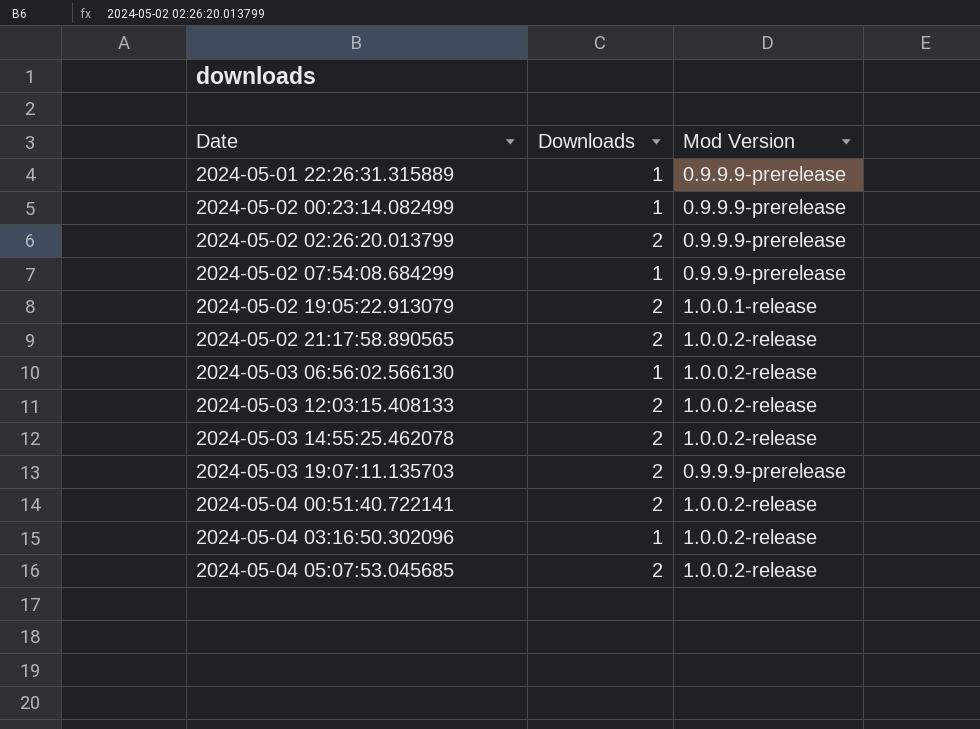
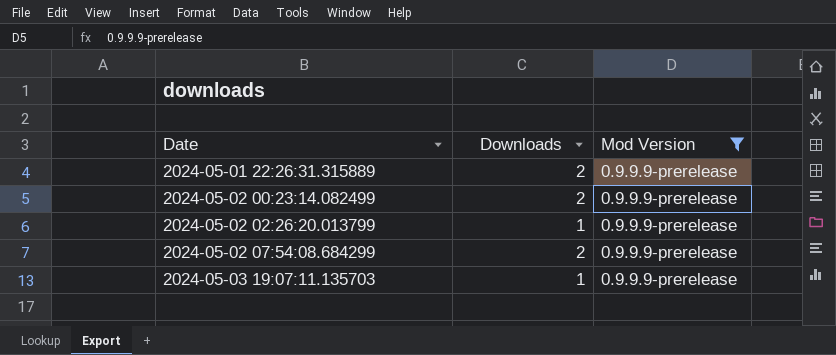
filter: none -> Mod Version = 0.9.9.9-prerelease
2024-05-01 22:26:31.315889 | Downloads: 1 -> 2
2024-05-02 00:23:14.082499 | Downloads: 1 -> 2
2024-05-02 02:26:20.013799 | Downloads: 2 -> 1
2024-05-02 07:54:08.684299 | Downloads: 1 -> 2
2024-05-03 19:07:11.135703 | Downloads: 2 -> 1

